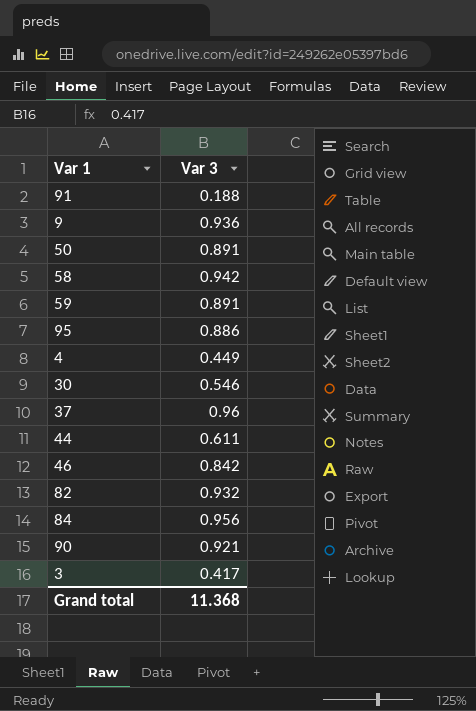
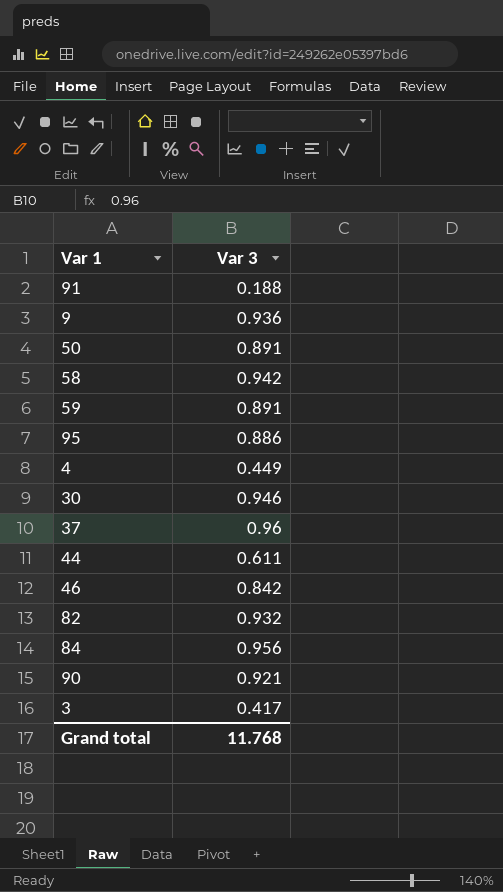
30 | Var 3: 0.546 -> 0.946
Grand total | Var 3: 11.368 -> 11.768

